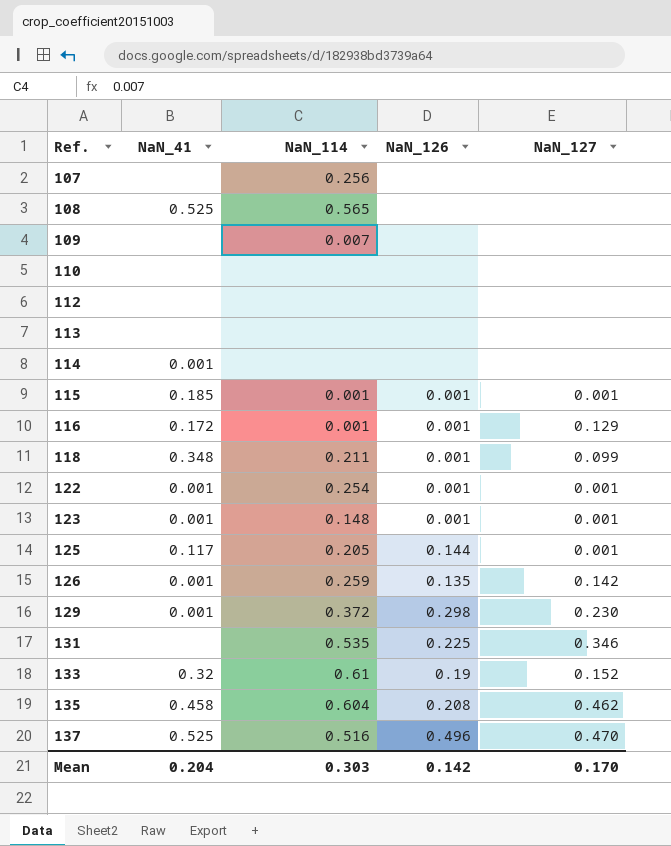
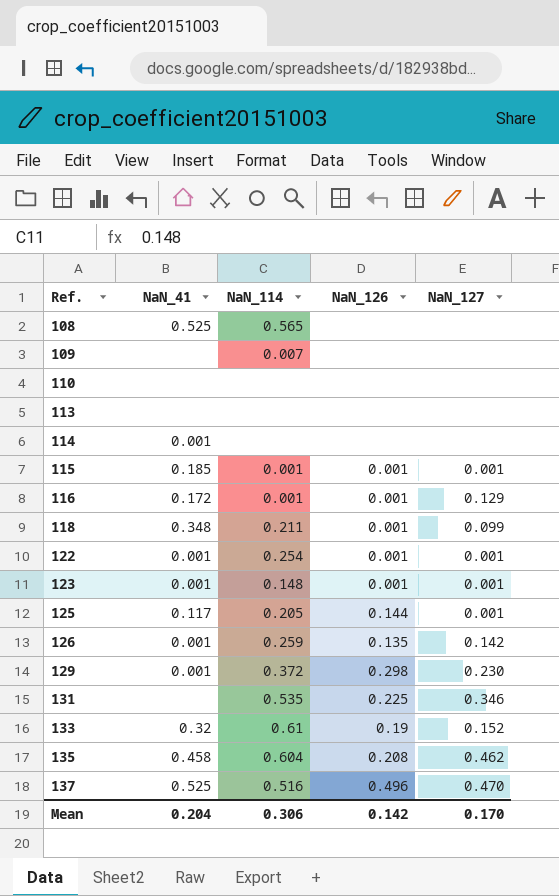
row 107: none | 0.256 | none | none -> none
row 112: none | none | none | none -> none
Mean | NaN_114: 0.303 -> 0.306

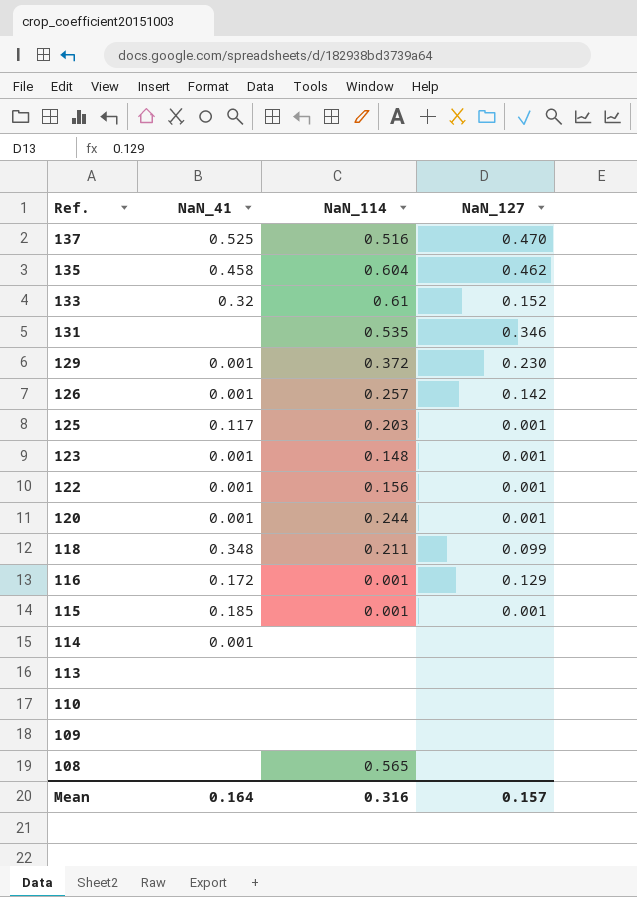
row order: Ref. ascending -> Ref. descending
column NaN_126 | position: 4 -> none
126 | NaN_114: 0.259 -> 0.257
125 | NaN_114: 0.205 -> 0.203
122 | NaN_114: 0.254 -> 0.156
row 120: none -> 0.001 | 0.244 | 0.001
109 | NaN_114: 0.007 -> none
108 | NaN_41: 0.525 -> none
Mean | NaN_41: 0.204 -> 0.164
Mean | NaN_114: 0.306 -> 0.316
Mean | NaN_127: 0.170 -> 0.157

